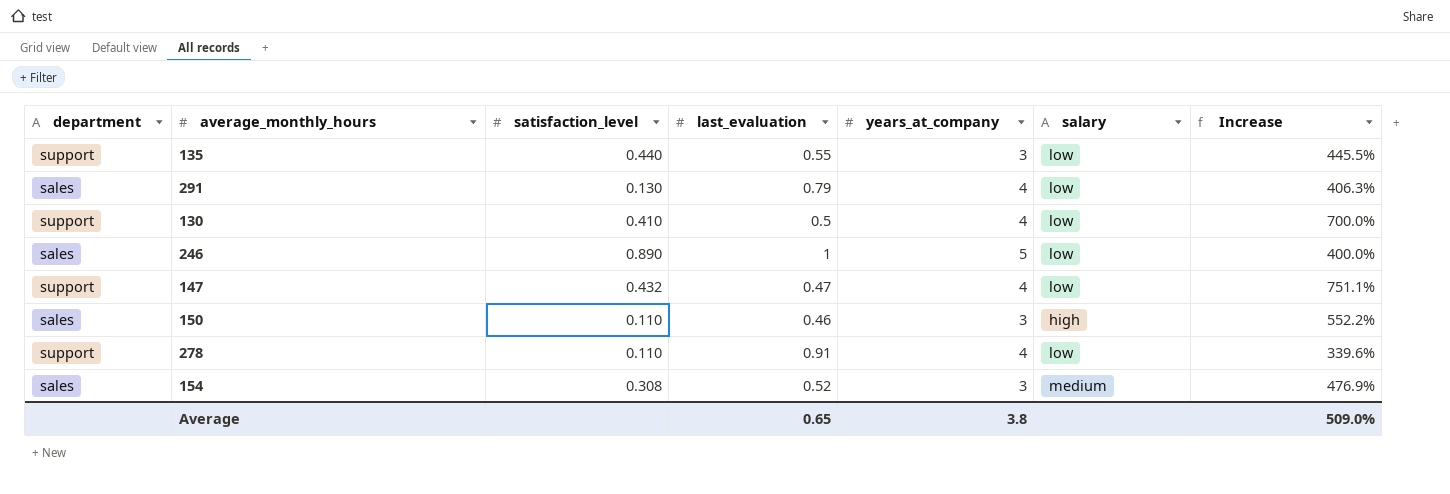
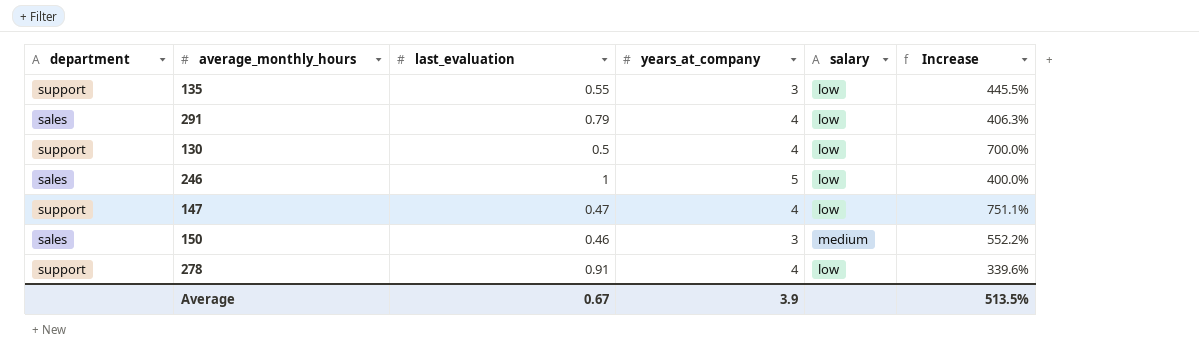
column satisfaction_level | position: 3 -> none
row 154: sales | 0.308 | 0.52 | 3 | medium | 476.9% -> none
150 | salary: high -> medium
Average | last_evaluation: 0.65 -> 0.67
Average | years_at_company: 3.8 -> 3.9
Average | Increase: 509.0% -> 513.5%

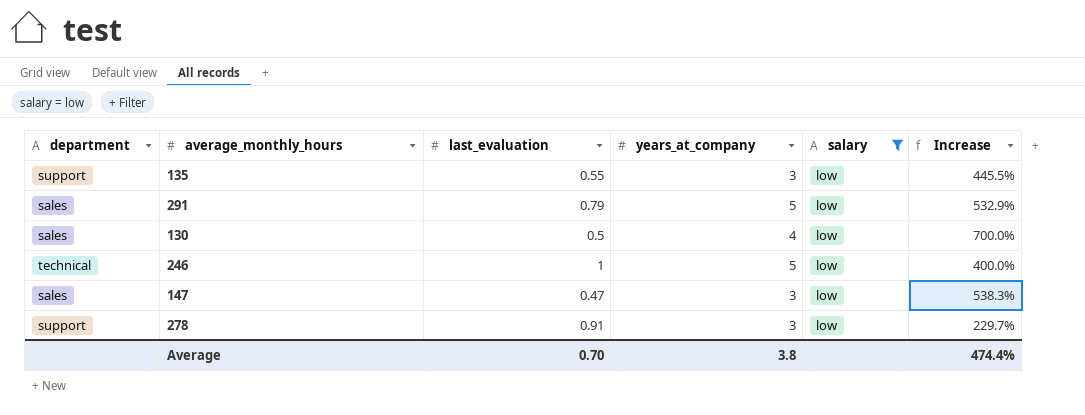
filter: none -> salary = low
291 | years_at_company: 4 -> 5
291 | Increase: 406.3% -> 532.9%
130 | department: support -> sales
246 | department: sales -> technical
147 | department: support -> sales
147 | years_at_company: 4 -> 3
147 | Increase: 751.1% -> 538.3%
278 | years_at_company: 4 -> 3
278 | Increase: 339.6% -> 229.7%
Average | last_evaluation: 0.67 -> 0.70
Average | years_at_company: 3.9 -> 3.8
Average | Increase: 513.5% -> 474.4%

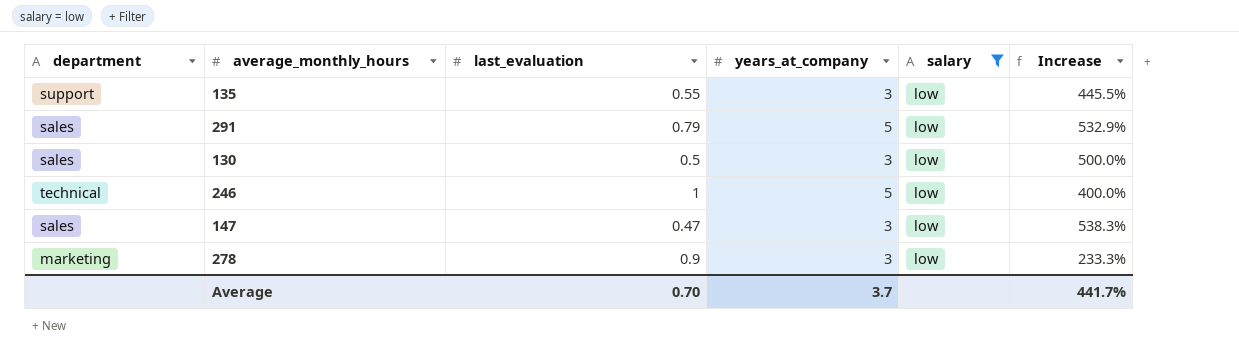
130 | years_at_company: 4 -> 3
130 | Increase: 700.0% -> 500.0%
278 | department: support -> marketing
278 | last_evaluation: 0.91 -> 0.9
278 | Increase: 229.7% -> 233.3%
Average | years_at_company: 3.8 -> 3.7
Average | Increase: 474.4% -> 441.7%

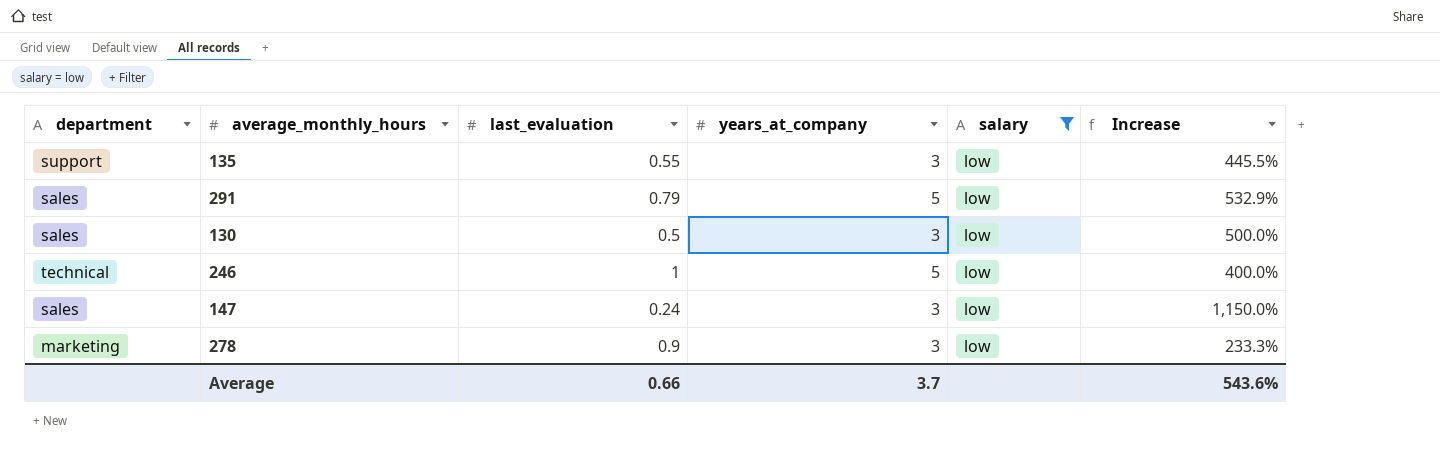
147 | last_evaluation: 0.47 -> 0.24
147 | Increase: 538.3% -> 1,150.0%
Average | last_evaluation: 0.70 -> 0.66
Average | Increase: 441.7% -> 543.6%

